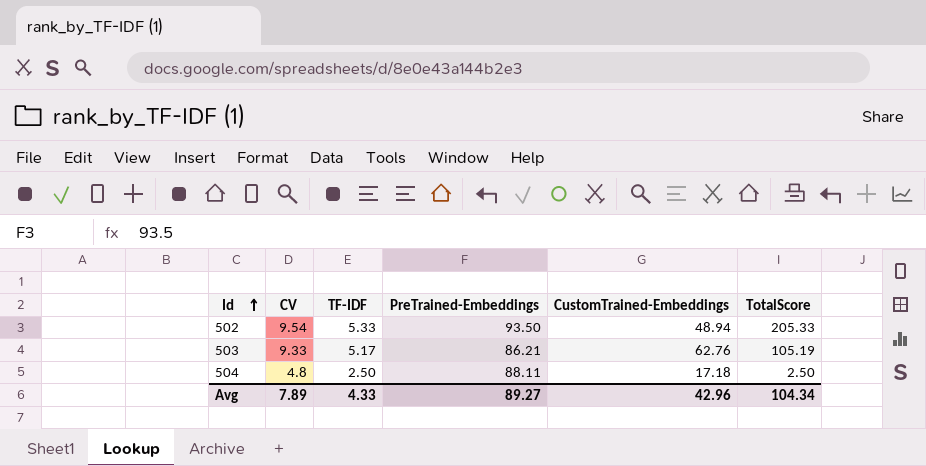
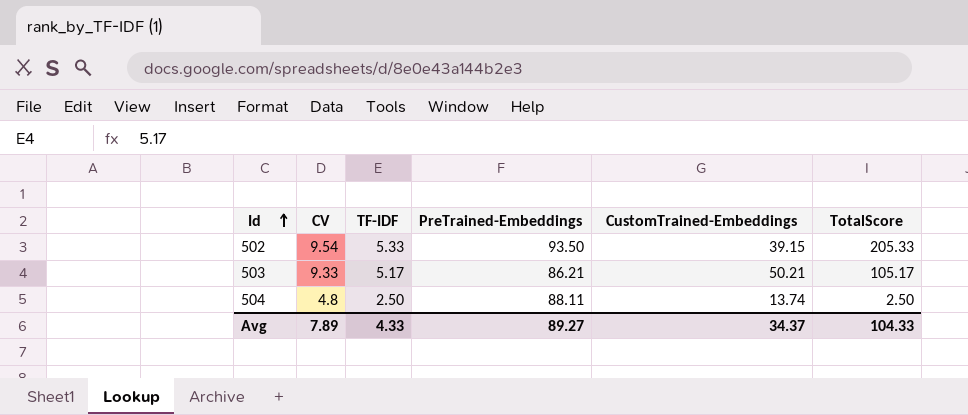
502 | CustomTrained-Embeddings: 48.94 -> 39.15
503 | CustomTrained-Embeddings: 62.76 -> 50.21
503 | TotalScore: 105.19 -> 105.17
504 | CustomTrained-Embeddings: 17.18 -> 13.74
Avg | CustomTrained-Embeddings: 42.96 -> 34.37
Avg | TotalScore: 104.34 -> 104.33

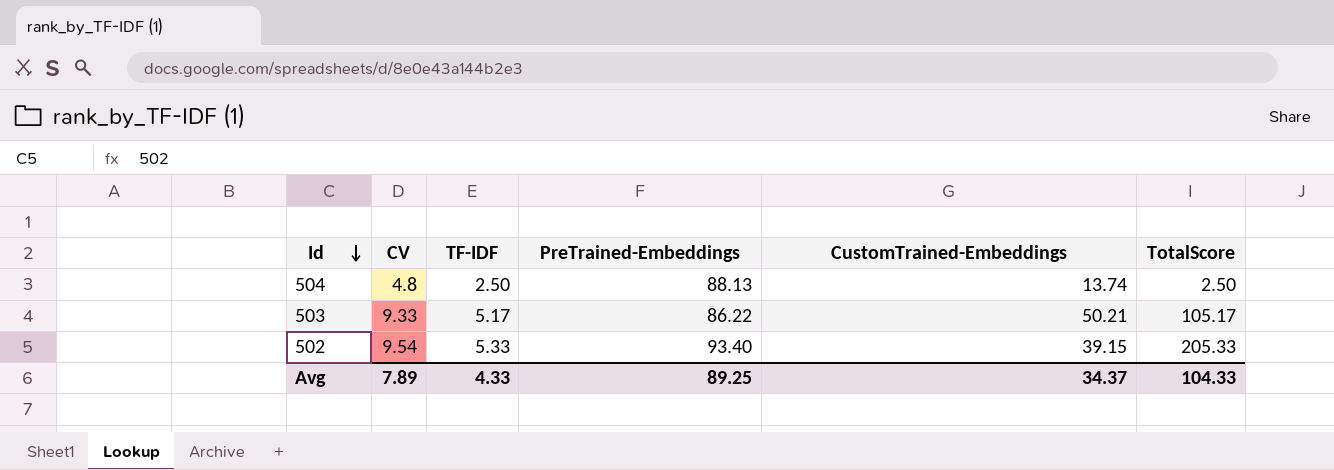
row order: Id ascending -> Id descending
504 | PreTrained-Embeddings: 88.11 -> 88.13
503 | PreTrained-Embeddings: 86.21 -> 86.22
502 | PreTrained-Embeddings: 93.50 -> 93.40
Avg | PreTrained-Embeddings: 89.27 -> 89.25

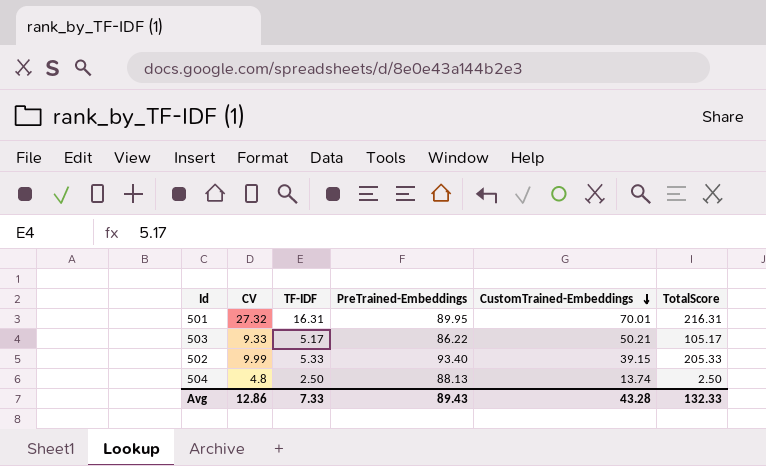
row order: Id descending -> CustomTrained-Embeddings descending
row 501: none -> 27.32 | 16.31 | 89.95 | 70.01 | 216.31
502 | CV: 9.54 -> 9.99
Avg | CV: 7.89 -> 12.86
Avg | TF-IDF: 4.33 -> 7.33
Avg | PreTrained-Embeddings: 89.25 -> 89.43
Avg | CustomTrained-Embeddings: 34.37 -> 43.28
Avg | TotalScore: 104.33 -> 132.33

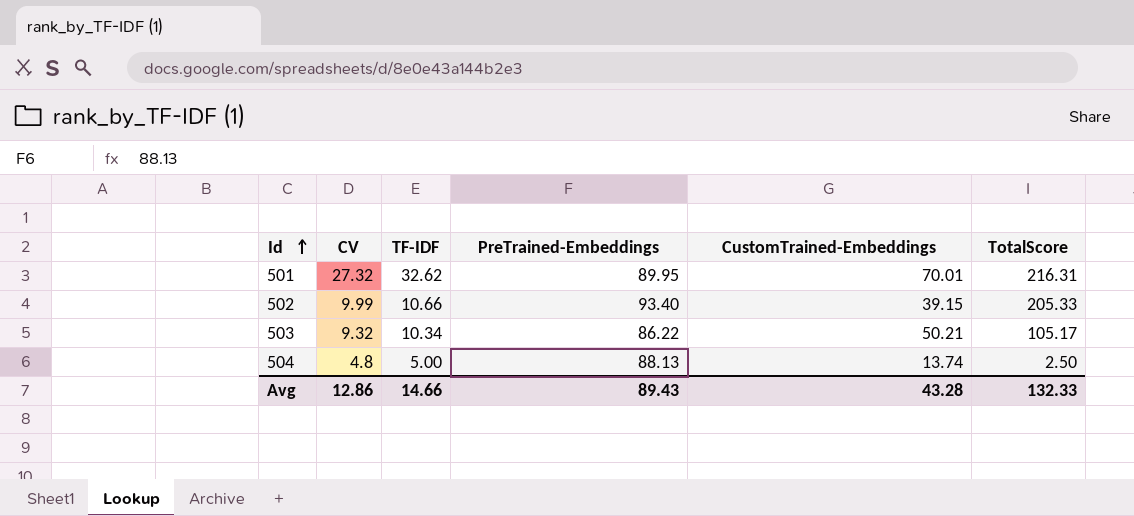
row order: CustomTrained-Embeddings descending -> Id ascending
501 | TF-IDF: 16.31 -> 32.62
502 | TF-IDF: 5.33 -> 10.66
503 | CV: 9.33 -> 9.32
503 | TF-IDF: 5.17 -> 10.34
504 | TF-IDF: 2.50 -> 5.00
Avg | TF-IDF: 7.33 -> 14.66

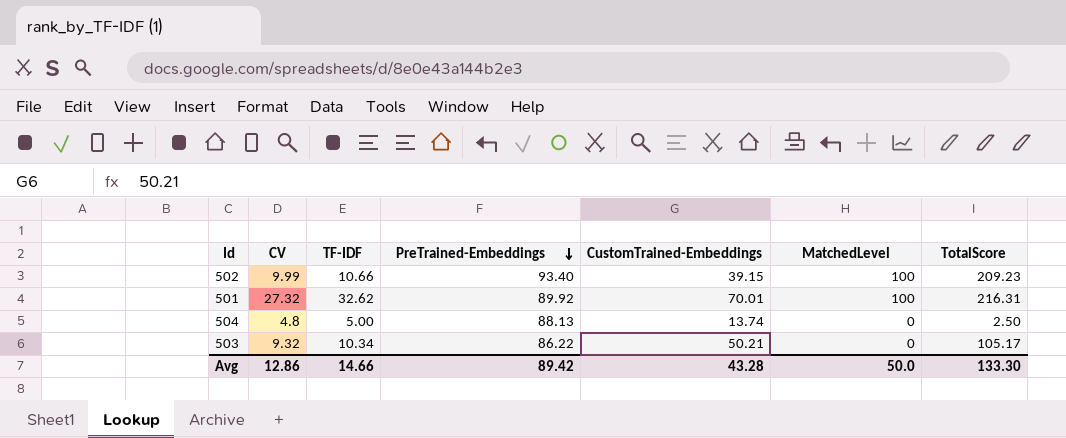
row order: Id ascending -> PreTrained-Embeddings descending
column MatchedLevel | position: none -> 6
502 | TotalScore: 205.33 -> 209.23
501 | PreTrained-Embeddings: 89.95 -> 89.92
Avg | PreTrained-Embeddings: 89.43 -> 89.42
Avg | TotalScore: 132.33 -> 133.30

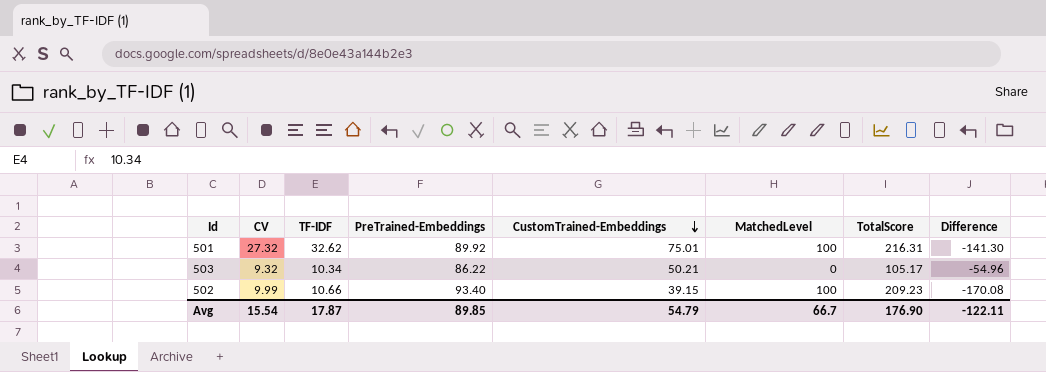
row order: PreTrained-Embeddings descending -> CustomTrained-Embeddings descending
column Difference | formula: none -> [CustomTrained-Embeddings] - [TotalScore]
row 504: 4.8 | 5.00 | 88.13 | 13.74 | 0 | 2.50 -> none
501 | CustomTrained-Embeddings: 70.01 -> 75.01
Avg | CV: 12.86 -> 15.54
Avg | TF-IDF: 14.66 -> 17.87
Avg | PreTrained-Embeddings: 89.42 -> 89.85
Avg | CustomTrained-Embeddings: 43.28 -> 54.79
Avg | MatchedLevel: 50.0 -> 66.7
Avg | TotalScore: 133.30 -> 176.90

